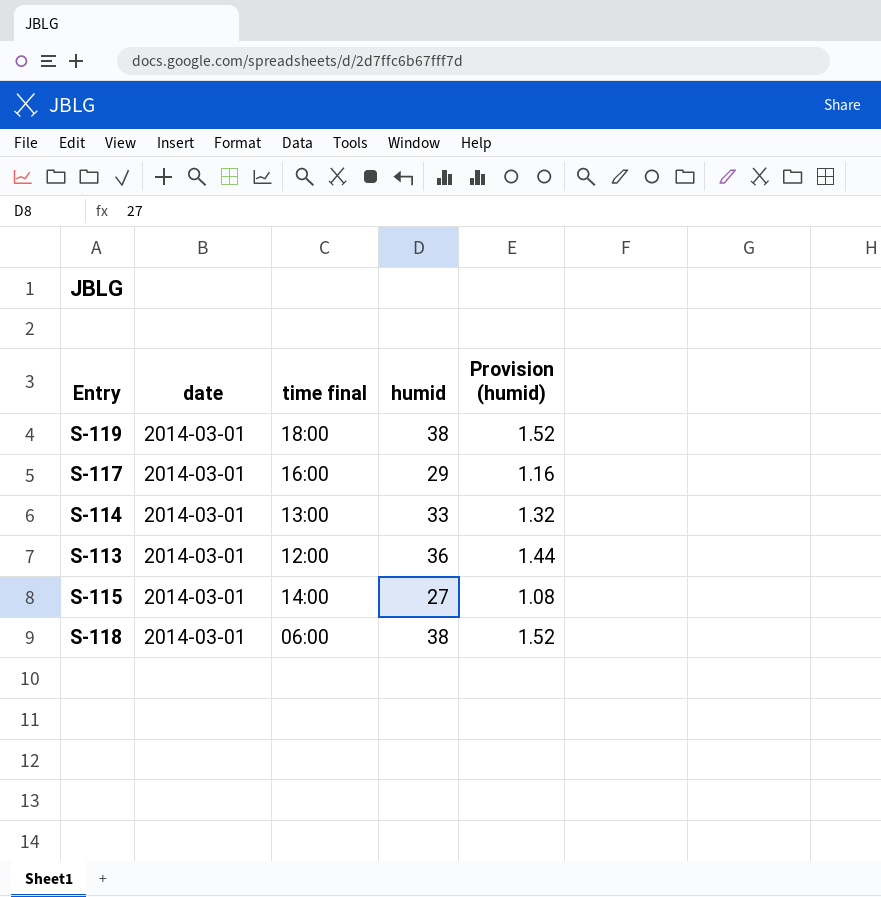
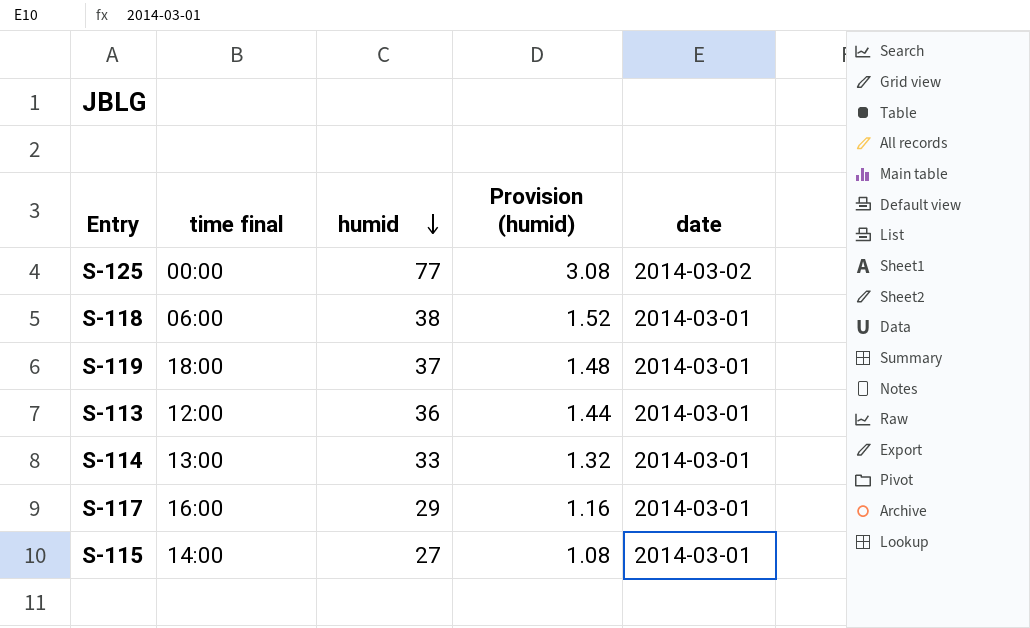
row order: none -> humid descending
column date | position: 2 -> 5
row S-125: none -> 00:00 | 77 | 3.08 | 2014-03-02
S-119 | humid: 38 -> 37
S-119 | Provision (humid): 1.52 -> 1.48

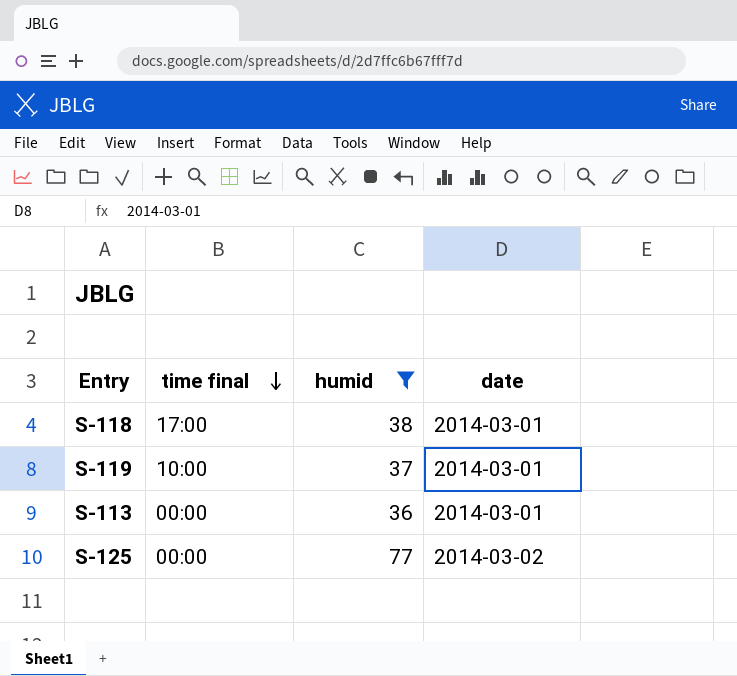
filter: none -> humid >= 36
row order: humid descending -> time final descending
column Provision (humid) | formula: [humid] * 0.04 -> none
S-118 | time final: 06:00 -> 17:00
S-119 | time final: 18:00 -> 10:00
S-113 | time final: 12:00 -> 00:00

